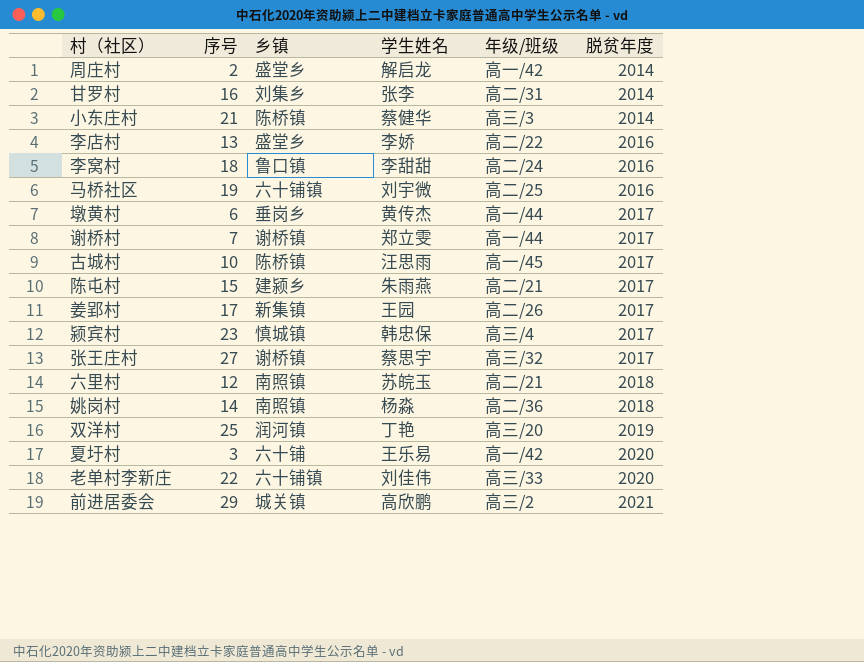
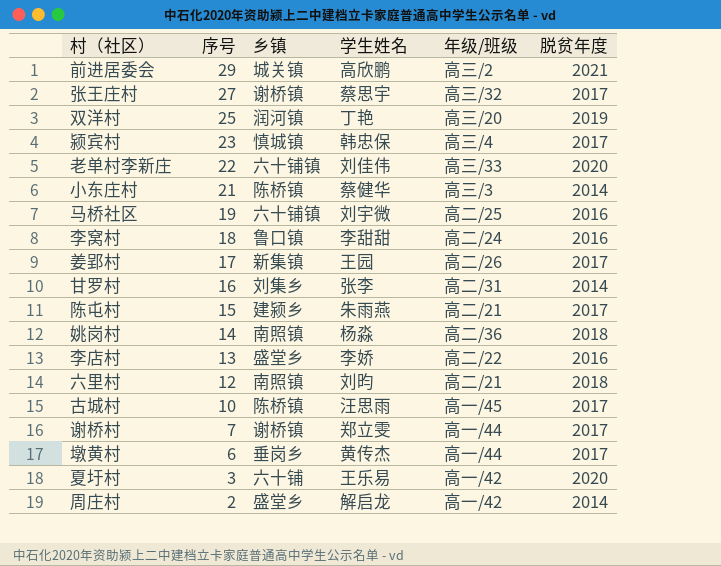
row order: 脱贫年度 ascending -> 序号 descending
六里村 | 学生姓名: 苏皖玉 -> 刘昀

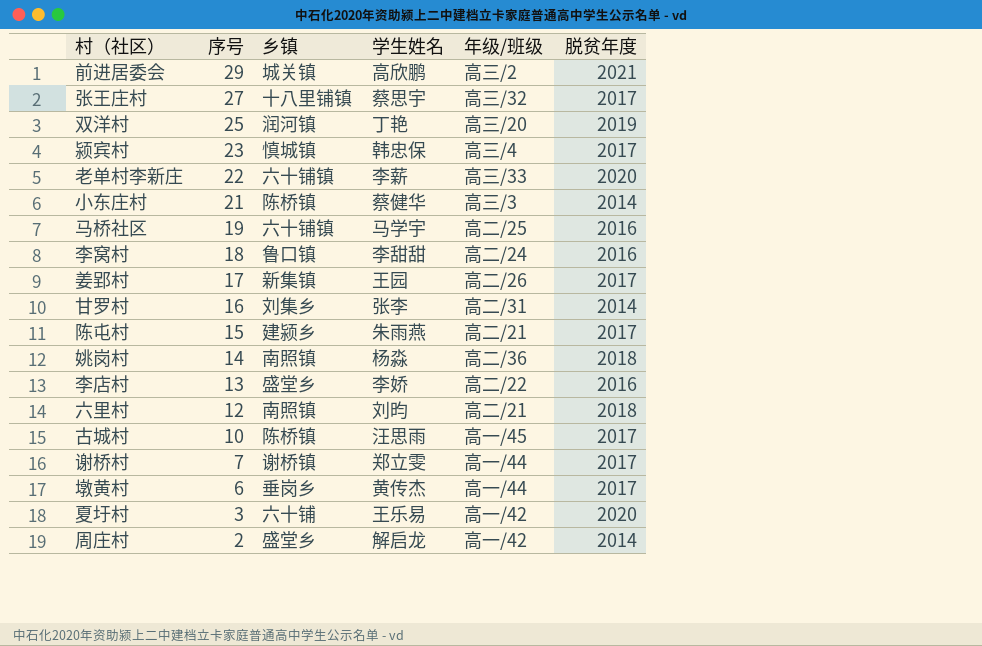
张王庄村 | 乡镇: 谢桥镇 -> 十八里铺镇
老单村李新庄 | 学生姓名: 刘佳伟 -> 李薪
马桥社区 | 学生姓名: 刘宇微 -> 马学宇

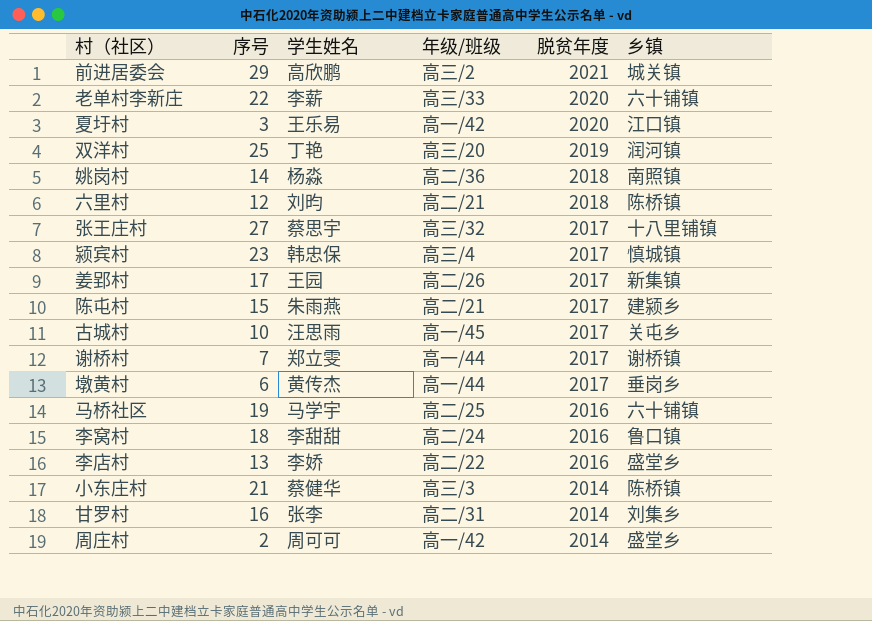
row order: 序号 descending -> 脱贫年度 descending
column 乡镇 | position: 3 -> 6
夏圩村 | 乡镇: 六十铺 -> 江口镇
六里村 | 乡镇: 南照镇 -> 陈桥镇
古城村 | 乡镇: 陈桥镇 -> 关屯乡
周庄村 | 学生姓名: 解启龙 -> 周可可

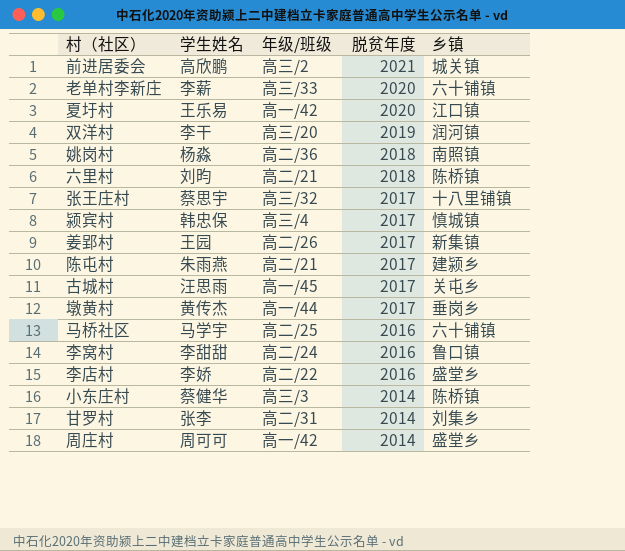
column 序号 | position: 2 -> none
row 谢桥村: 7 | 郑立雯 | 高一/44 | 2017 | 谢桥镇 -> none
双洋村 | 学生姓名: 丁艳 -> 李干

